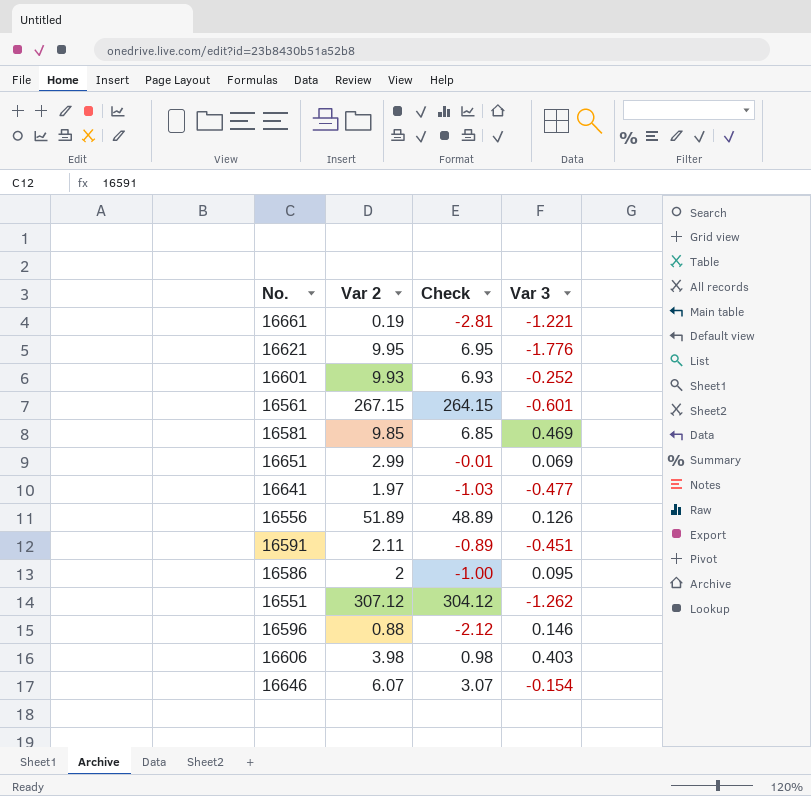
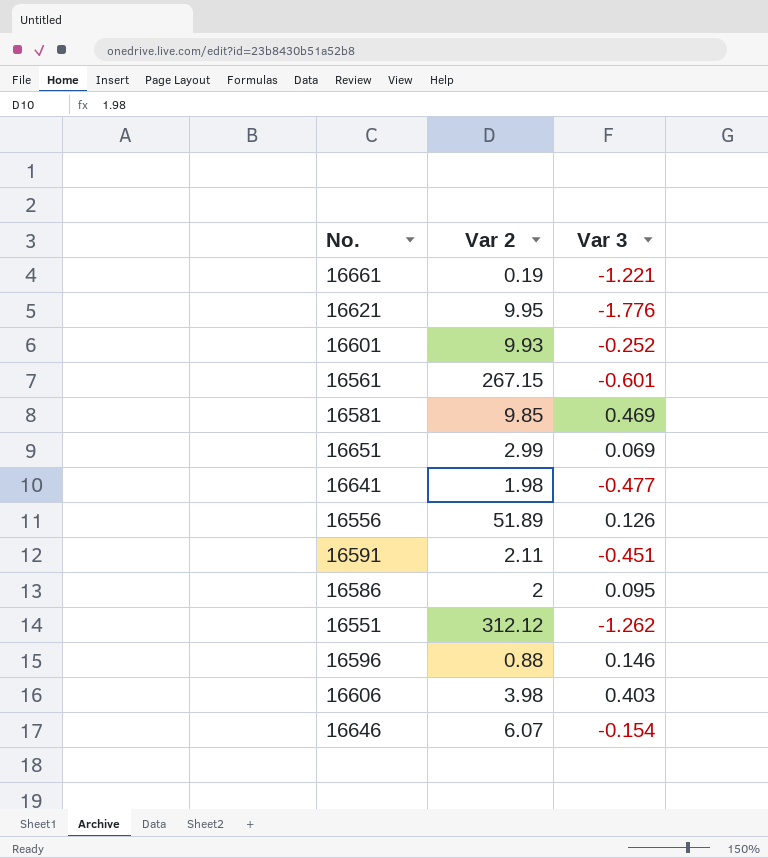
column Check | formula: [Var 2] - 3 -> none
16641 | Var 2: 1.97 -> 1.98
16551 | Var 2: 307.12 -> 312.12

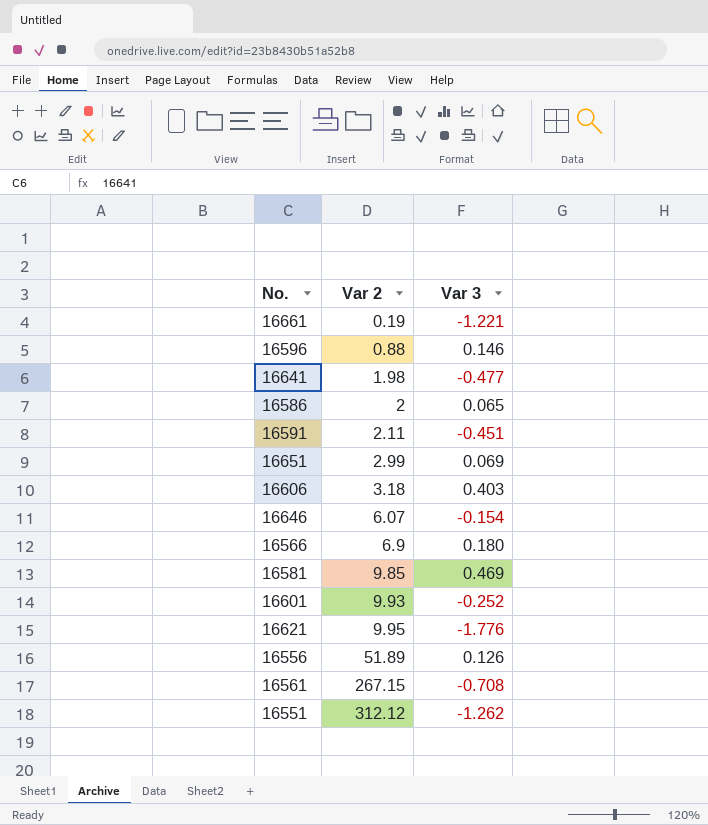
row order: none -> Var 2 ascending
16586 | Var 3: 0.095 -> 0.065
16606 | Var 2: 3.98 -> 3.18
row 16566: none -> 6.9 | 0.180
16561 | Var 3: -0.601 -> -0.708

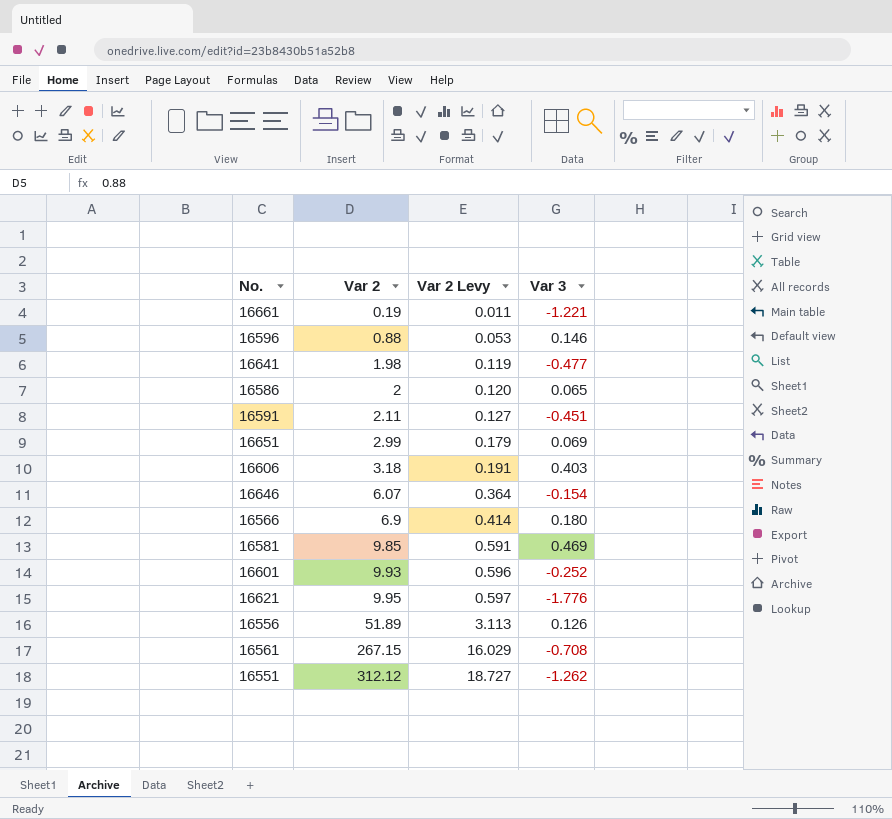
column Var 2 Levy | formula: none -> [Var 2] * 0.06

